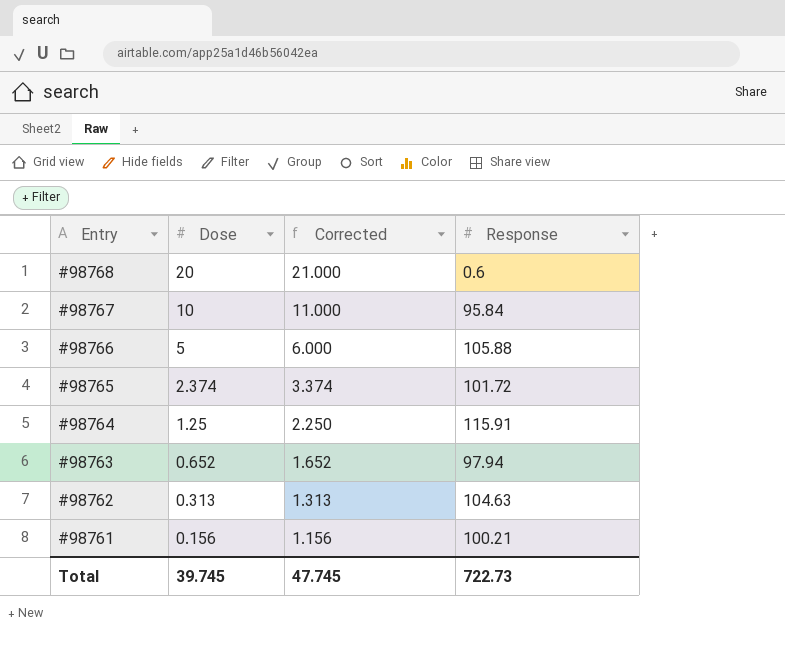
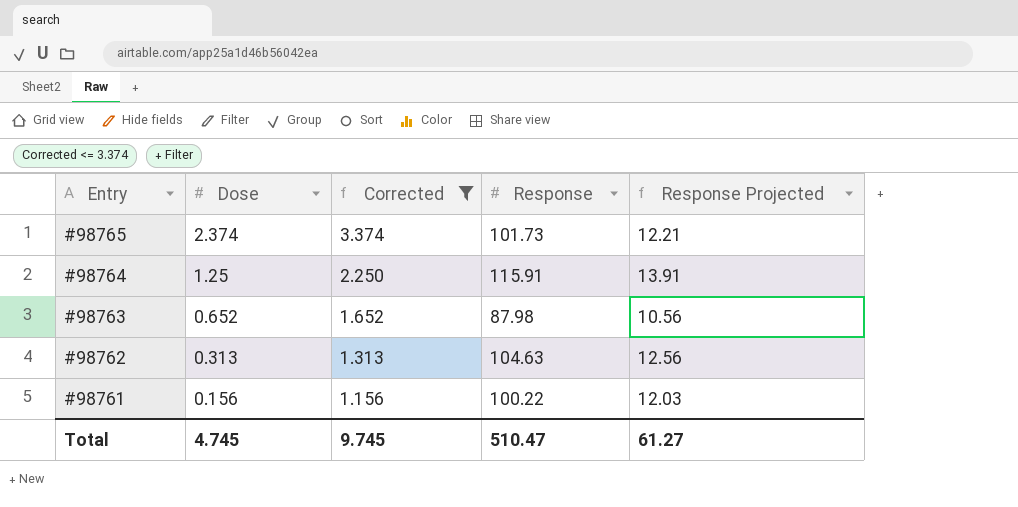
filter: none -> Corrected <= 3.374
column Response Projected | formula: none -> [Response] * 0.12
#98765 | Response: 101.72 -> 101.73
#98763 | Response: 97.94 -> 87.98
#98761 | Response: 100.21 -> 100.22
Total | Dose: 39.745 -> 4.745
Total | Corrected: 47.745 -> 9.745
Total | Response: 722.73 -> 510.47

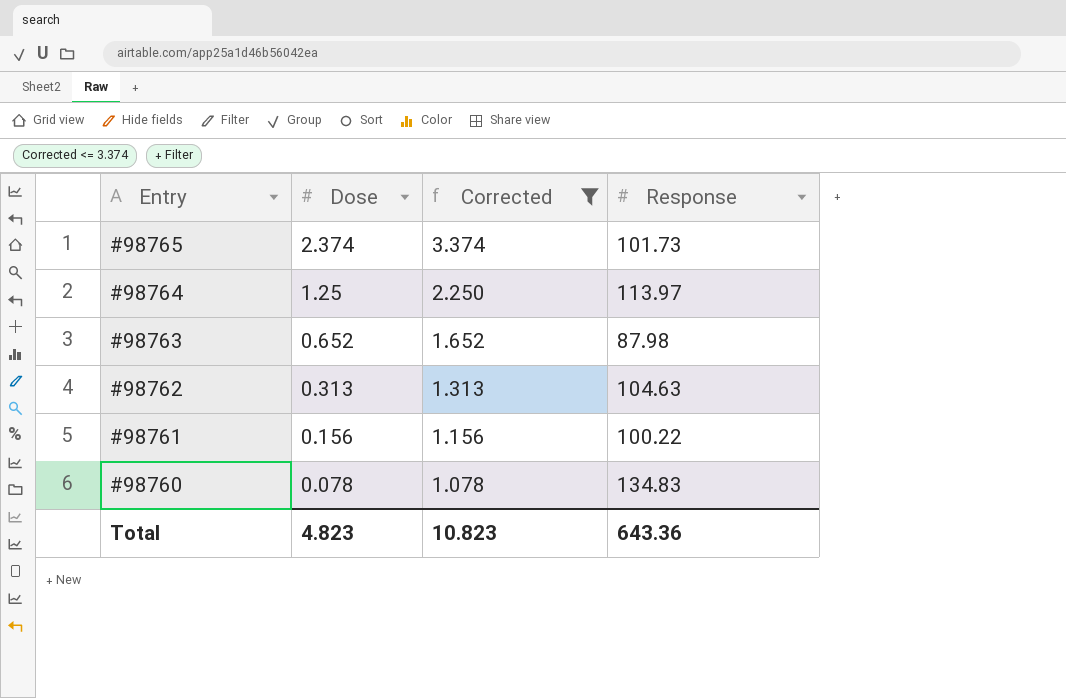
column Response Projected | formula: [Response] * 0.12 -> none
#98764 | Response: 115.91 -> 113.97
row #98760: none -> 0.078 | 1.078 | 134.83
Total | Dose: 4.745 -> 4.823
Total | Corrected: 9.745 -> 10.823
Total | Response: 510.47 -> 643.36

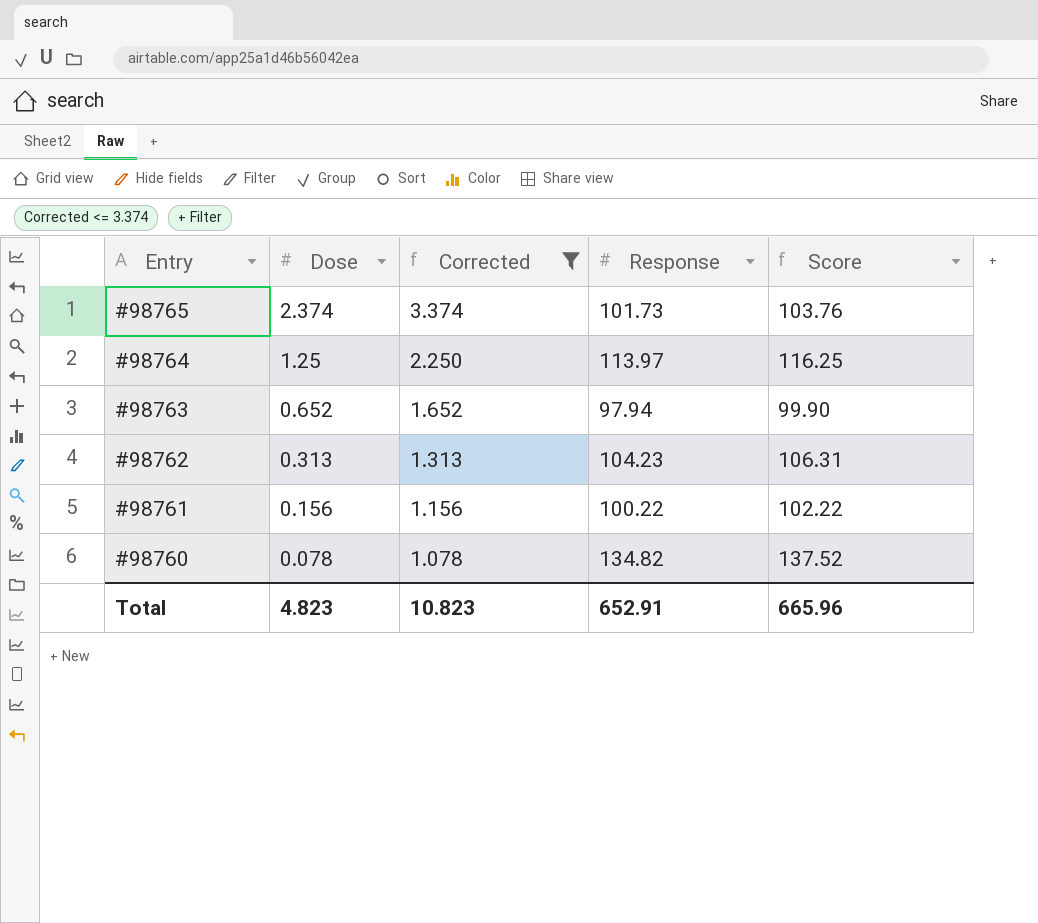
column Score | formula: none -> [Response] * 1.02
#98763 | Response: 87.98 -> 97.94
#98762 | Response: 104.63 -> 104.23
#98760 | Response: 134.83 -> 134.82
Total | Response: 643.36 -> 652.91

